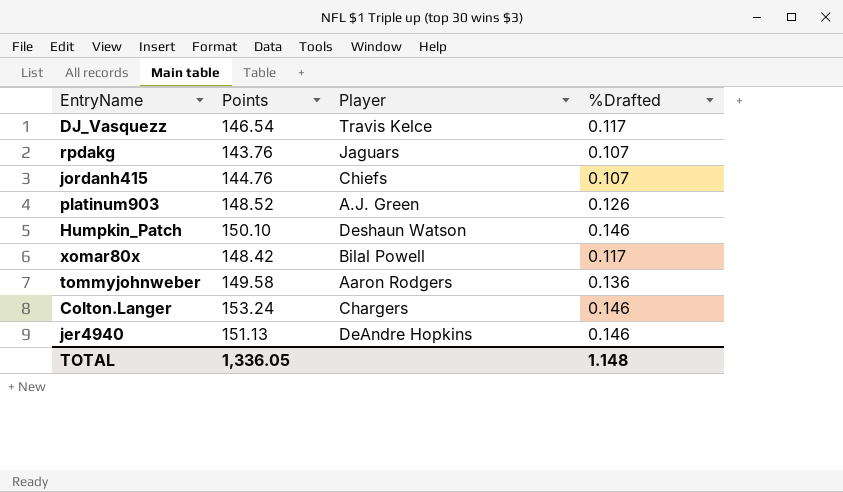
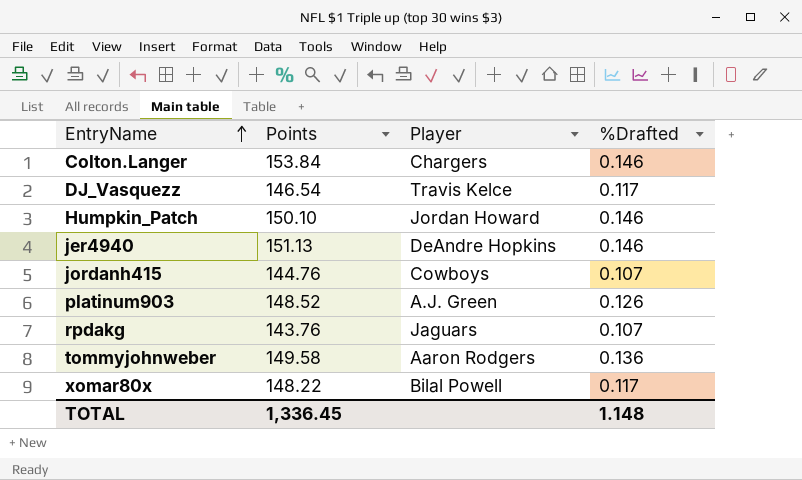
row order: none -> EntryName ascending
Colton.Langer | Points: 153.24 -> 153.84
Humpkin_Patch | Player: Deshaun Watson -> Jordan Howard
jordanh415 | Player: Chiefs -> Cowboys
xomar80x | Points: 148.42 -> 148.22
TOTAL | Points: 1,336.05 -> 1,336.45

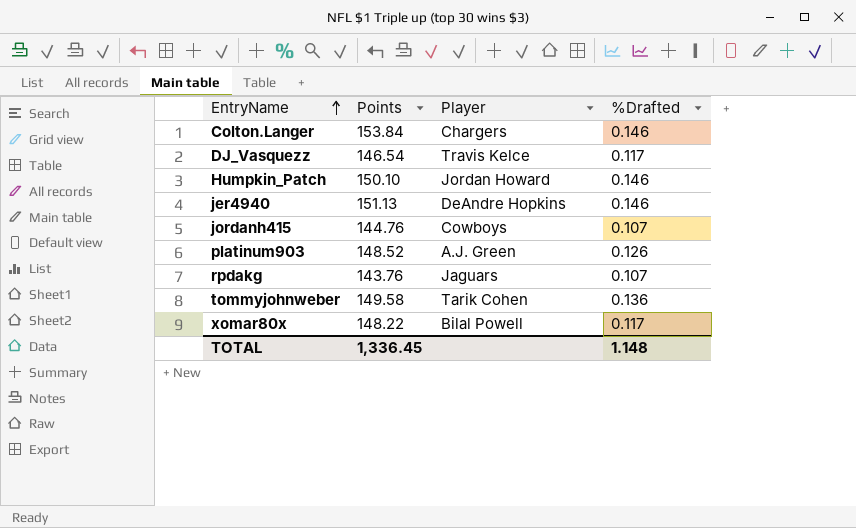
tommyjohnweber | Player: Aaron Rodgers -> Tarik Cohen

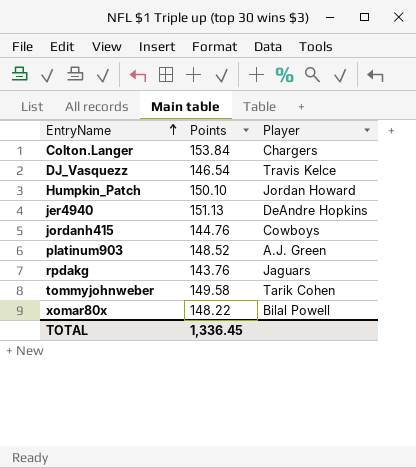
column %Drafted | position: 4 -> none

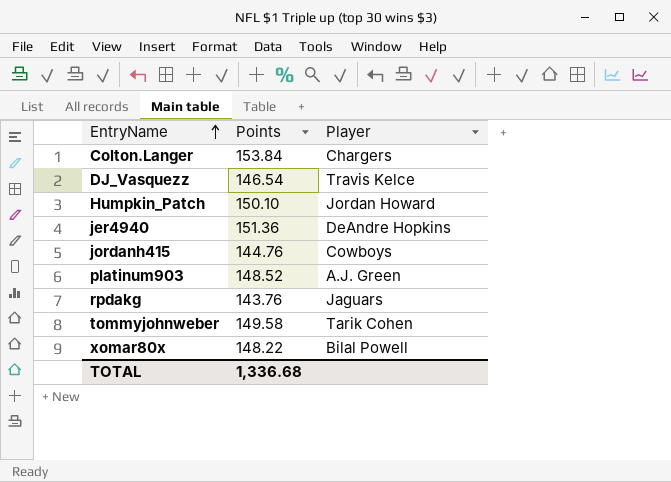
jer4940 | Points: 151.13 -> 151.36
TOTAL | Points: 1,336.45 -> 1,336.68

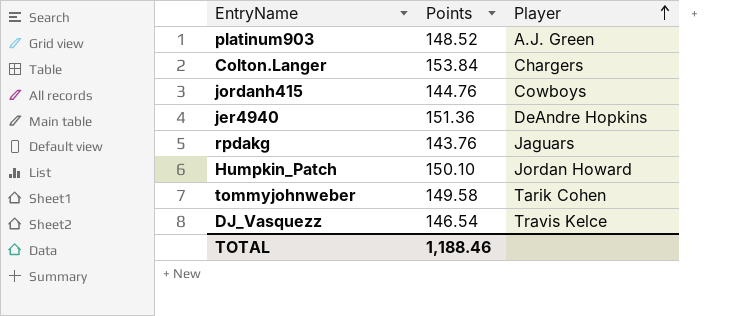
row order: EntryName ascending -> Player ascending
row xomar80x: 148.22 | Bilal Powell -> none
TOTAL | Points: 1,336.68 -> 1,188.46

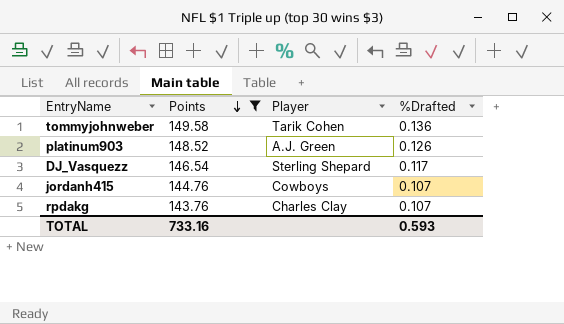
filter: none -> Points <= 149.58
row order: Player ascending -> Points descending
column %Drafted | position: none -> 4
DJ_Vasquezz | Player: Travis Kelce -> Sterling Shepard
rpdakg | Player: Jaguars -> Charles Clay
TOTAL | Points: 1,188.46 -> 733.16

